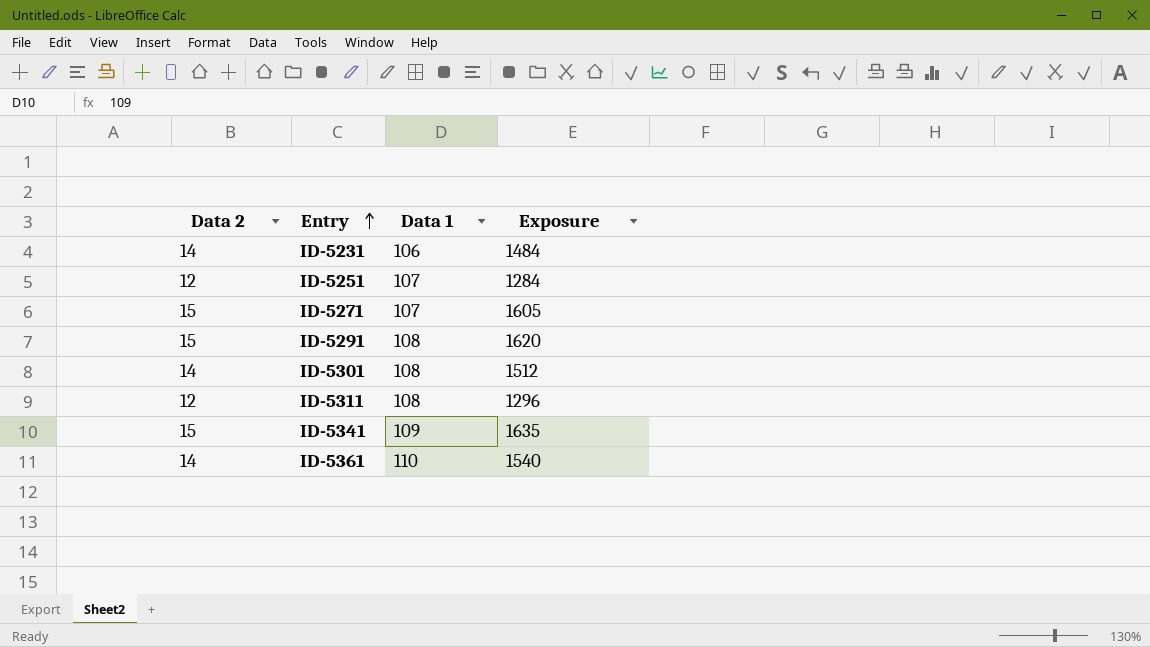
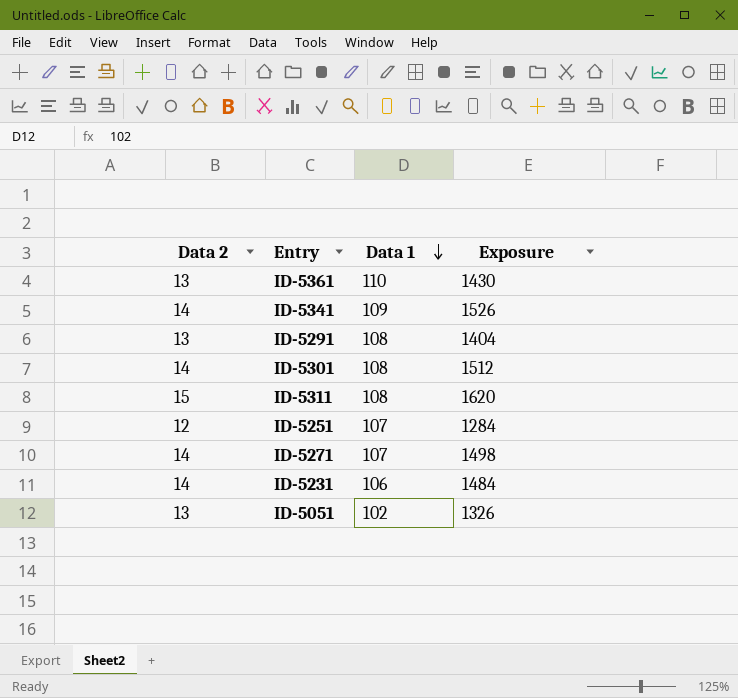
row order: Entry ascending -> Data 1 descending
ID-5361 | Data 2: 14 -> 13
ID-5361 | Exposure: 1540 -> 1430
ID-5341 | Data 2: 15 -> 14
ID-5341 | Exposure: 1635 -> 1526
ID-5291 | Data 2: 15 -> 13
ID-5291 | Exposure: 1620 -> 1404
ID-5311 | Data 2: 12 -> 15
ID-5311 | Exposure: 1296 -> 1620
ID-5271 | Data 2: 15 -> 14
ID-5271 | Exposure: 1605 -> 1498
row ID-5051: none -> 13 | 102 | 1326

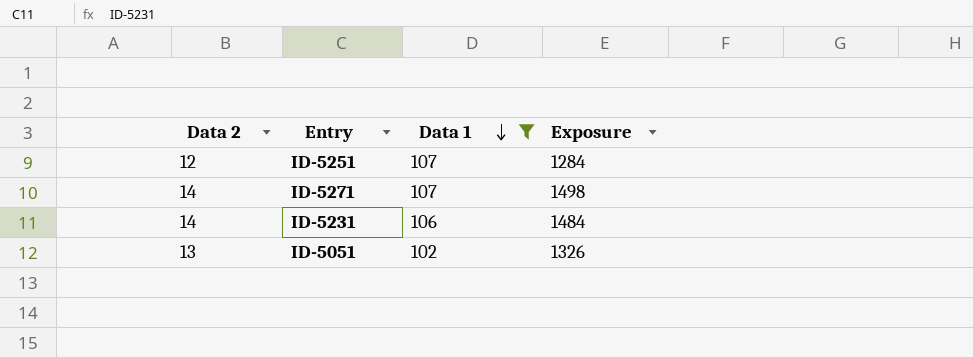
filter: none -> Data 1 <= 107

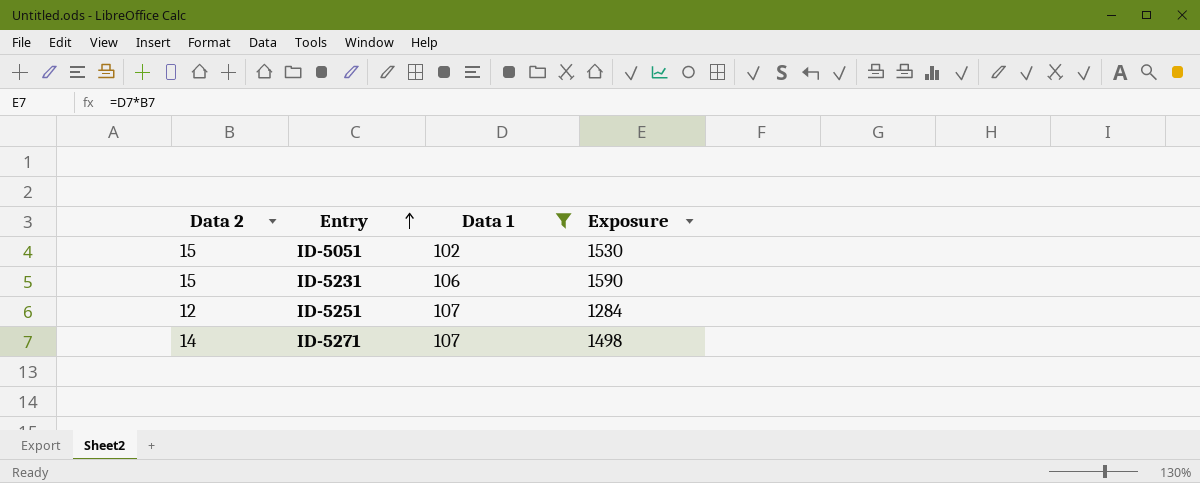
row order: Data 1 descending -> Entry ascending
ID-5051 | Data 2: 13 -> 15
ID-5051 | Exposure: 1326 -> 1530
ID-5231 | Data 2: 14 -> 15
ID-5231 | Exposure: 1484 -> 1590

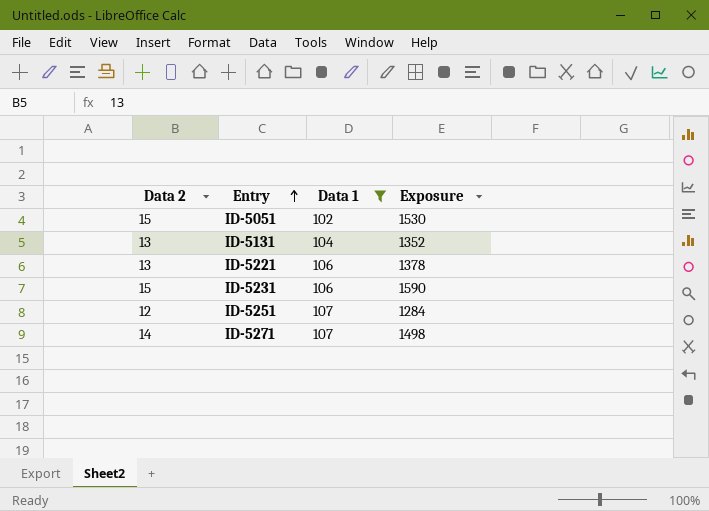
row ID-5131: none -> 13 | 104 | 1352
row ID-5221: none -> 13 | 106 | 1378

